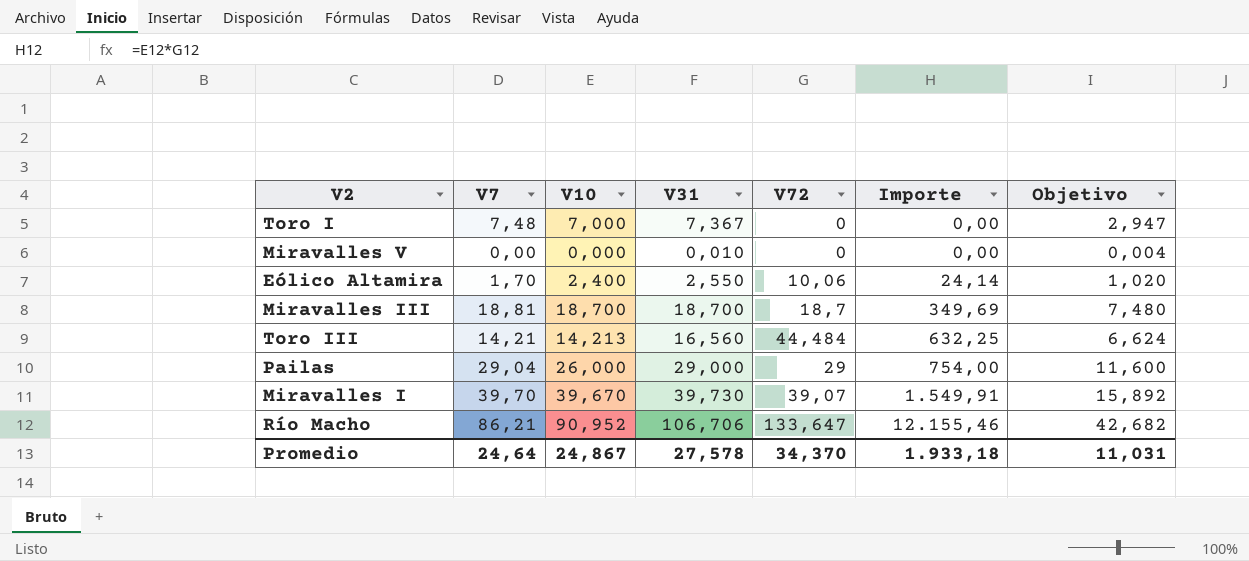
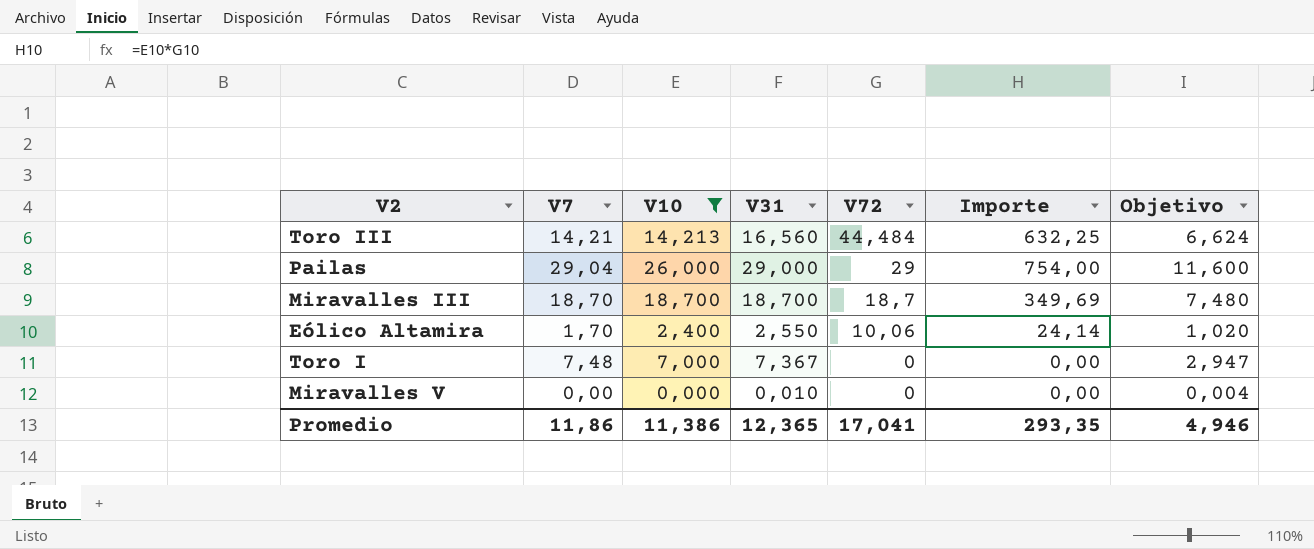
filter: none -> V10 <= 26,000
row order: Importe ascending -> V72 descending
Miravalles III | V7: 18,81 -> 18,70
Promedio | V7: 24,64 -> 11,86
Promedio | V10: 24,867 -> 11,386
Promedio | V31: 27,578 -> 12,365
Promedio | V72: 34,370 -> 17,041
Promedio | Importe: 1.933,18 -> 293,35
Promedio | Objetivo: 11,031 -> 4,946

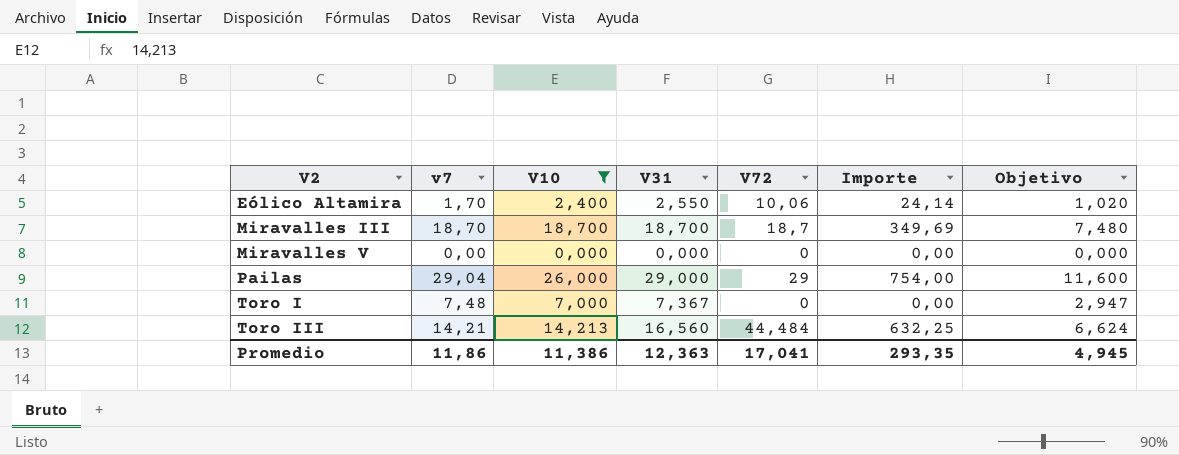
row order: V72 descending -> V2 ascending
column name: V7 -> v7
Miravalles V | V31: 0,010 -> 0,000
Miravalles V | Objetivo: 0,004 -> 0,000
Promedio | V31: 12,365 -> 12,363
Promedio | Objetivo: 4,946 -> 4,945

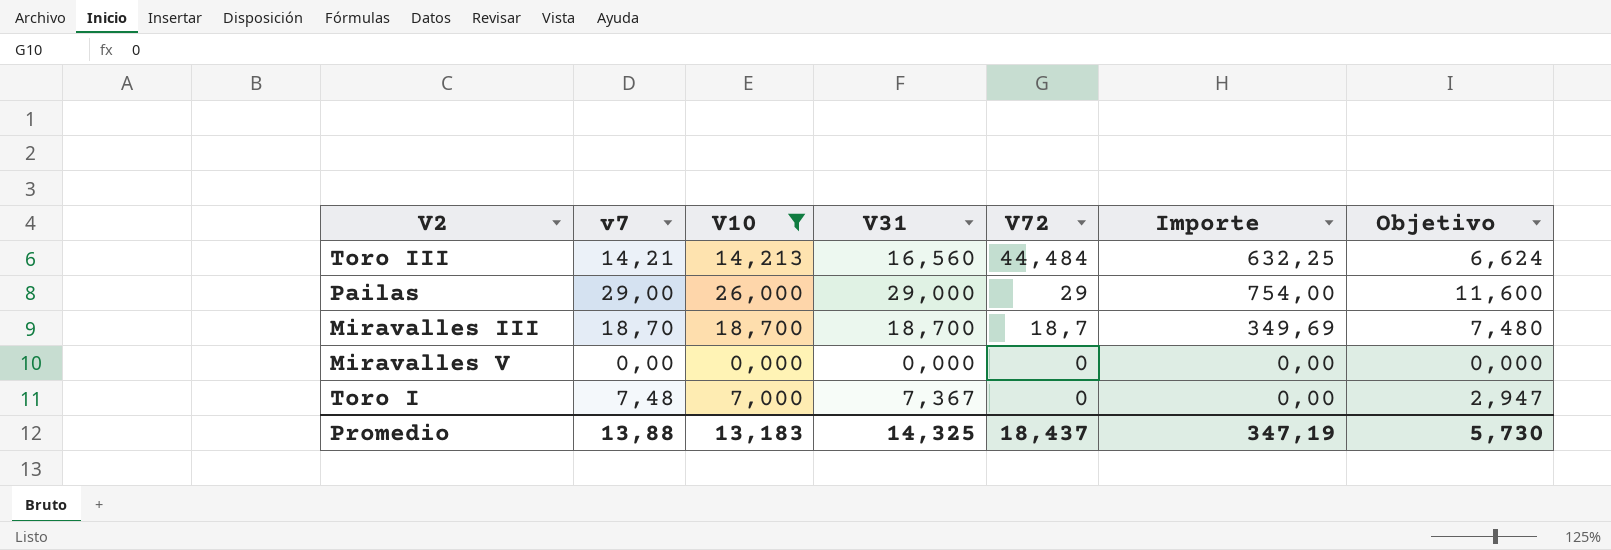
row order: V2 ascending -> V72 descending
row Eólico Altamira: 1,70 | 2,400 | 2,550 | 10,06 | 24,14 | 1,020 -> none
Pailas | v7: 29,04 -> 29,00
Promedio | v7: 11,86 -> 13,88
Promedio | V10: 11,386 -> 13,183
Promedio | V31: 12,363 -> 14,325
Promedio | V72: 17,041 -> 18,437
Promedio | Importe: 293,35 -> 347,19
Promedio | Objetivo: 4,945 -> 5,730

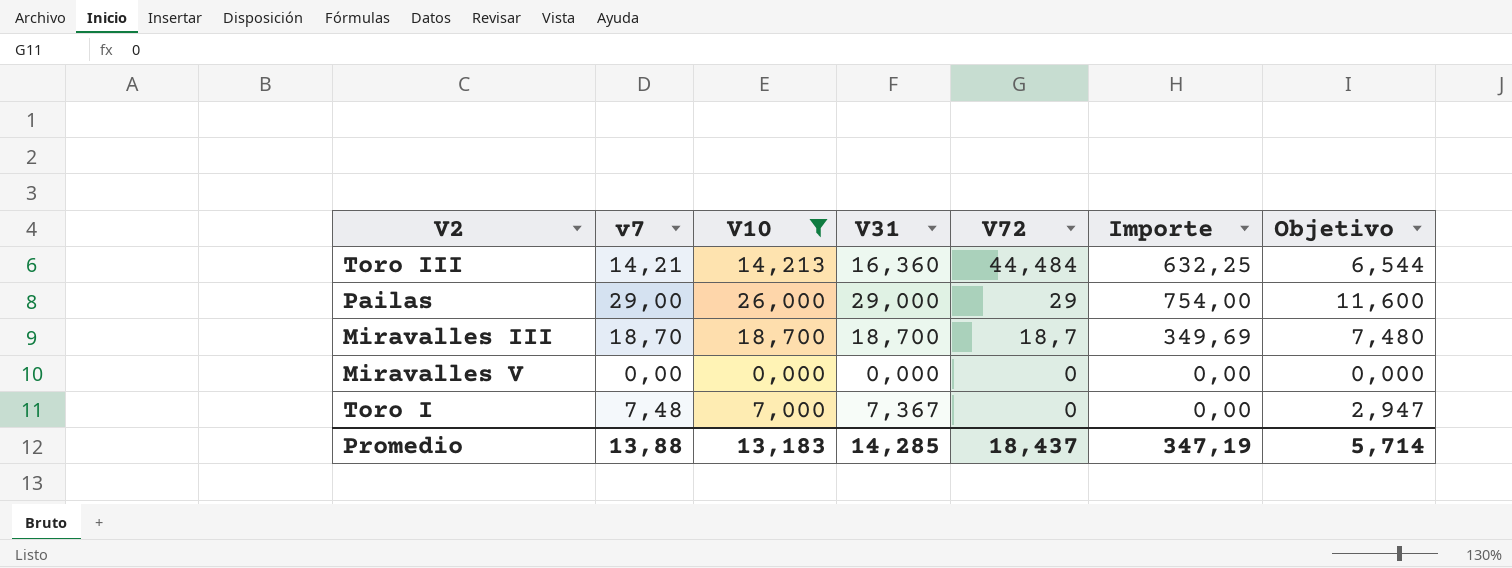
Toro III | V31: 16,560 -> 16,360
Toro III | Objetivo: 6,624 -> 6,544
Promedio | V31: 14,325 -> 14,285
Promedio | Objetivo: 5,730 -> 5,714

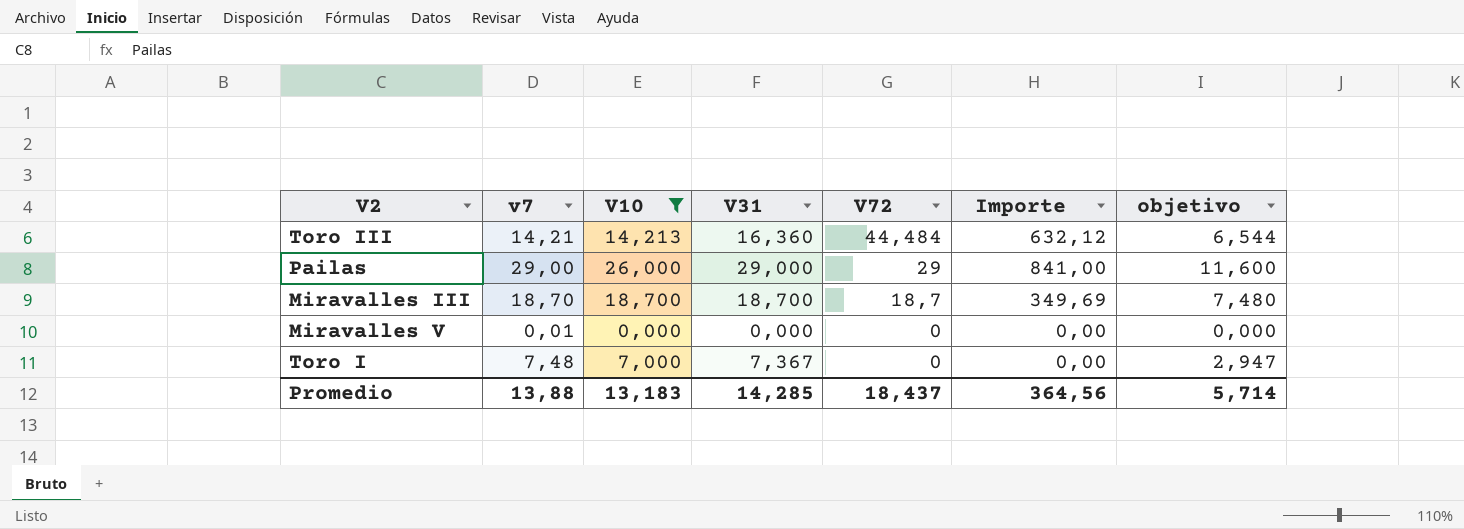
column Importe | formula: [V10] * [V72] -> [v7] * [V72]
column name: Objetivo -> objetivo
Miravalles V | v7: 0,00 -> 0,01
Promedio | Importe: 347,19 -> 364,56

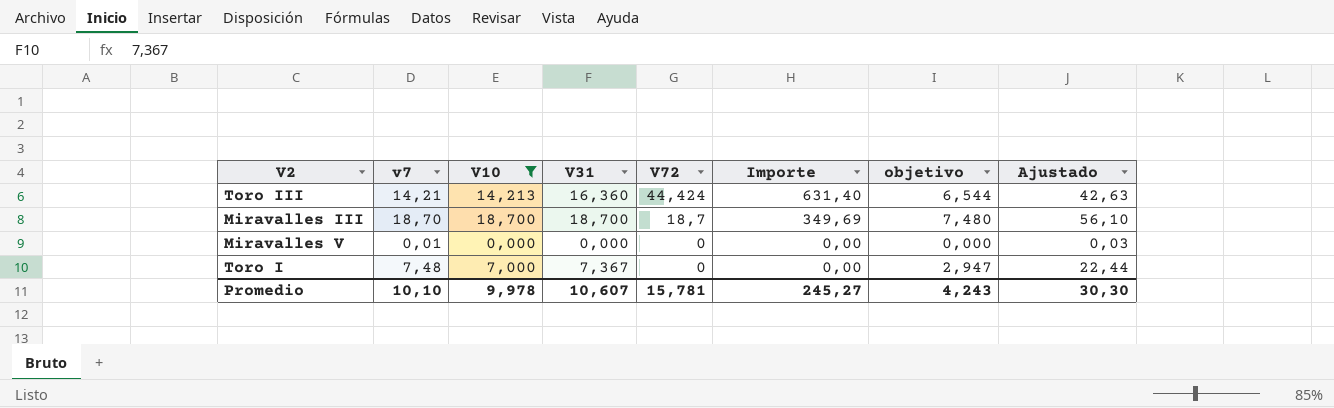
column Importe | formula: [v7] * [V72] -> [V10] * [V72]
column Ajustado | formula: none -> [v7] * 3
row Pailas: 29,00 | 26,000 | 29,000 | 29 | 841,00 | 11,600 -> none
Toro III | V72: 44,484 -> 44,424
Promedio | v7: 13,88 -> 10,10
Promedio | V10: 13,183 -> 9,978
Promedio | V31: 14,285 -> 10,607
Promedio | V72: 18,437 -> 15,781
Promedio | Importe: 364,56 -> 245,27
Promedio | objetivo: 5,714 -> 4,243

